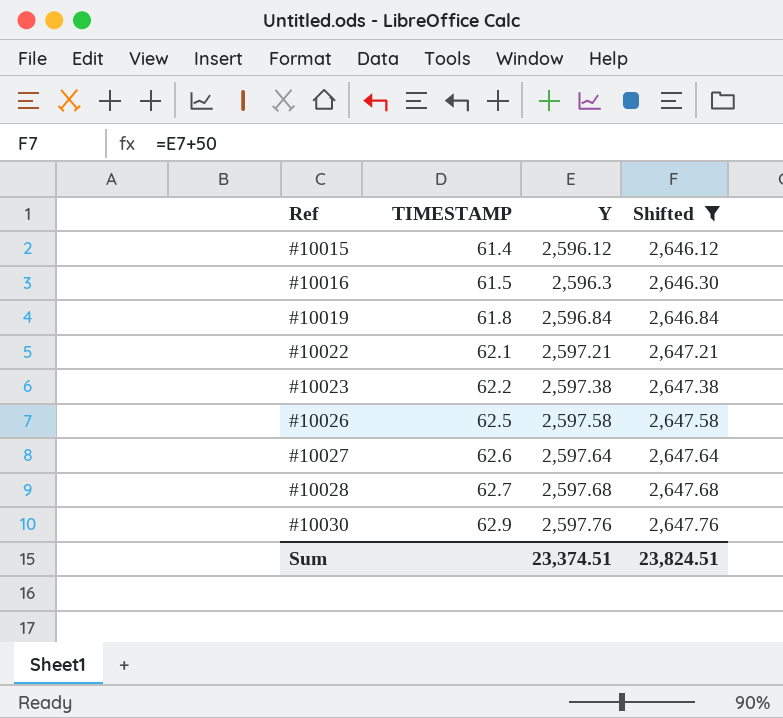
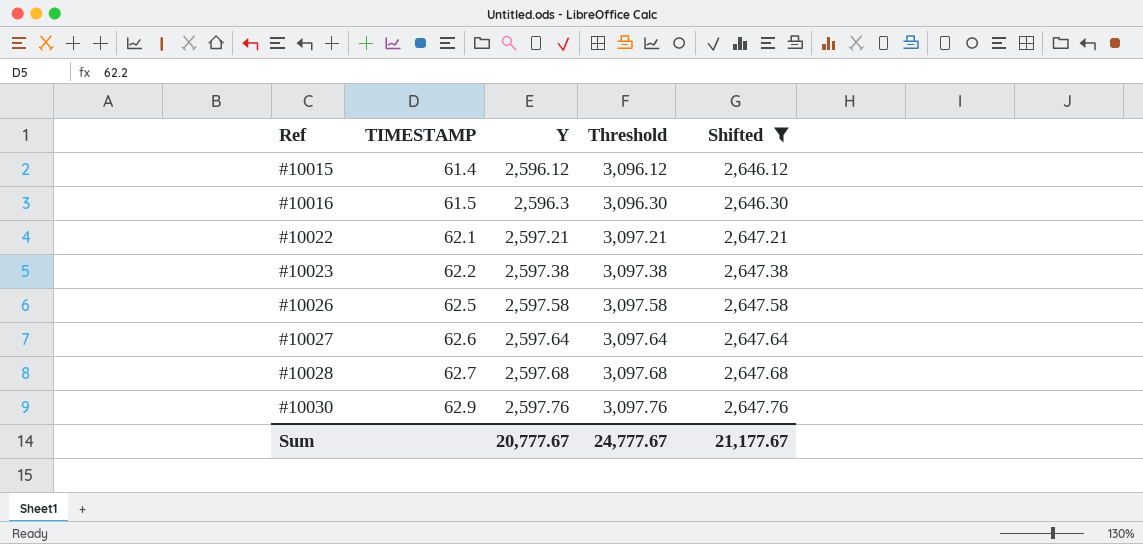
column Threshold | formula: none -> [Y] + 500
row #10019: 61.8 | 2,596.84 | 2,646.84 -> none
Sum | Y: 23,374.51 -> 20,777.67
Sum | Shifted: 23,824.51 -> 21,177.67

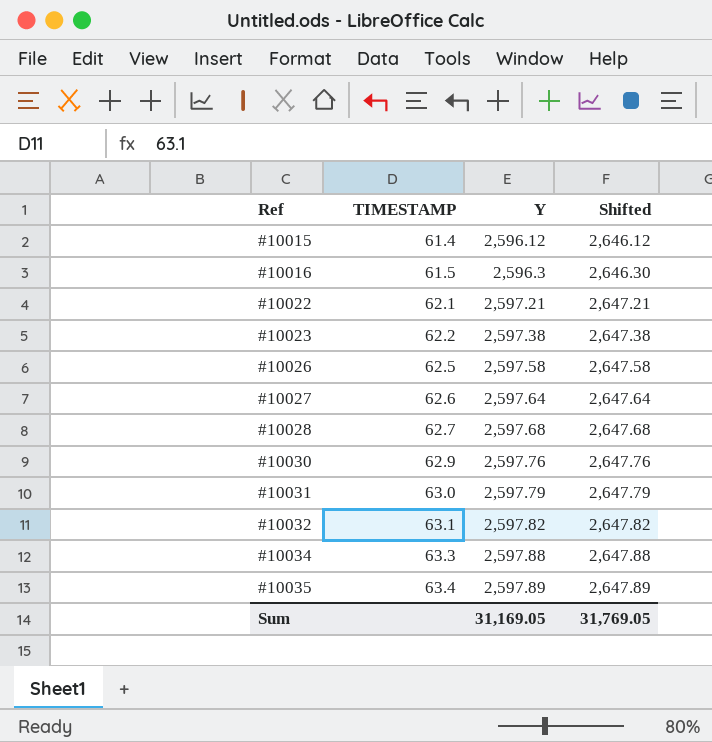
filter: Shifted <= 2,647.76 -> none
column Threshold | formula: [Y] + 500 -> none
Sum | Y: 20,777.67 -> 31,169.05
Sum | Shifted: 21,177.67 -> 31,769.05

